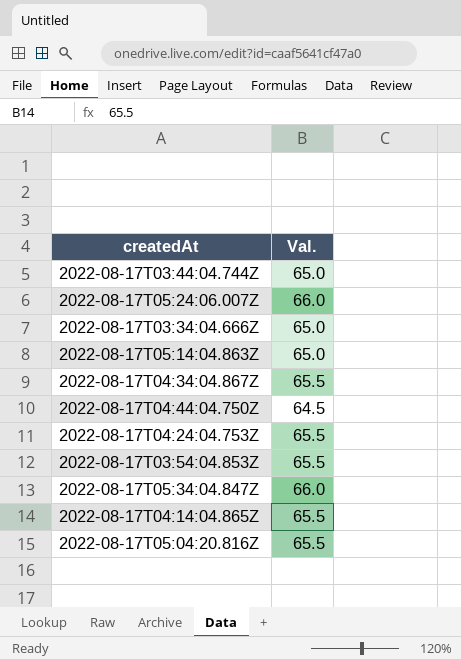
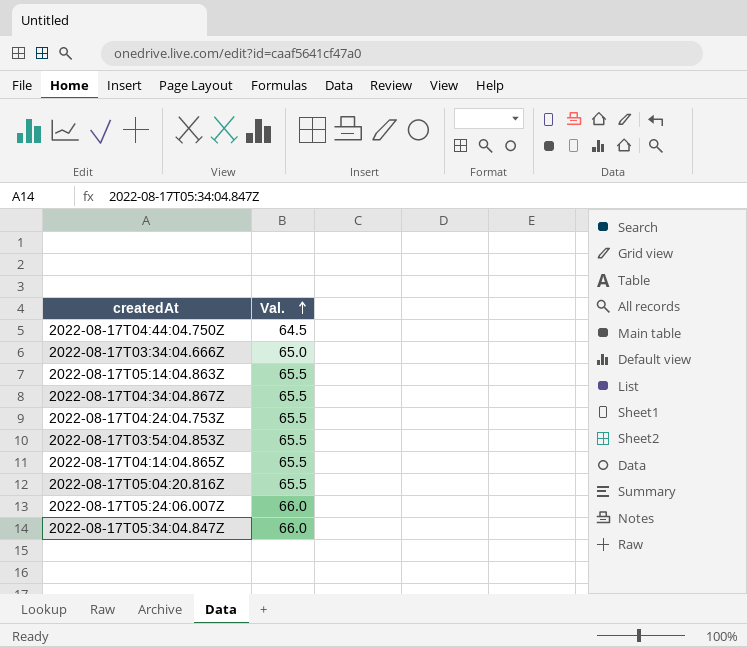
row order: none -> Val. ascending
row 2022-08-17T03:44:04.744Z: 65.0 -> none
2022-08-17T05:14:04.863Z | Val.: 65.0 -> 65.5

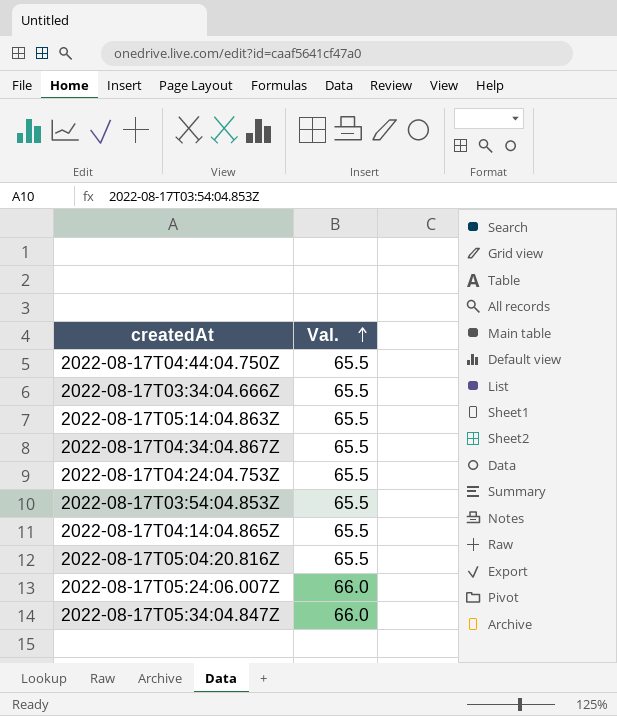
2022-08-17T04:44:04.750Z | Val.: 64.5 -> 65.5
2022-08-17T03:34:04.666Z | Val.: 65.0 -> 65.5

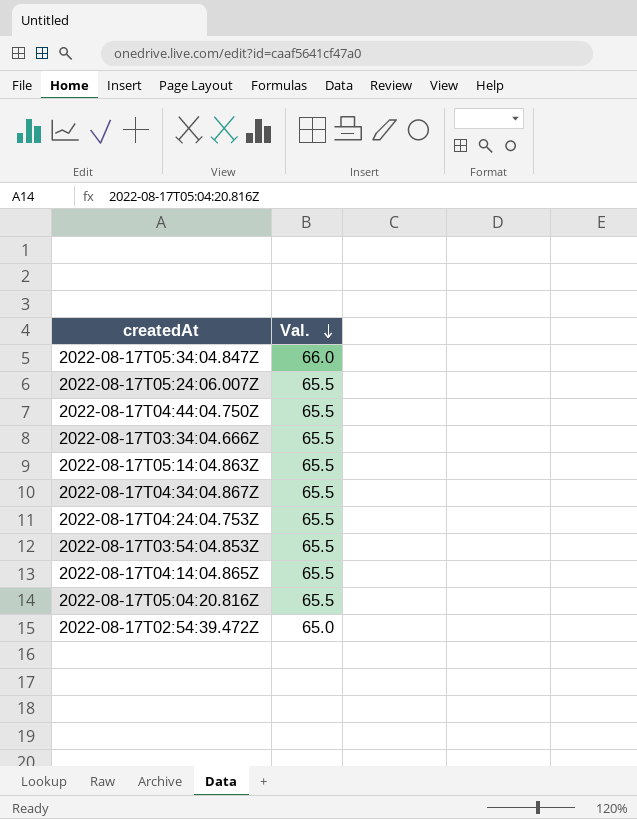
row order: Val. ascending -> Val. descending
2022-08-17T05:24:06.007Z | Val.: 66.0 -> 65.5
row 2022-08-17T02:54:39.472Z: none -> 65.0

